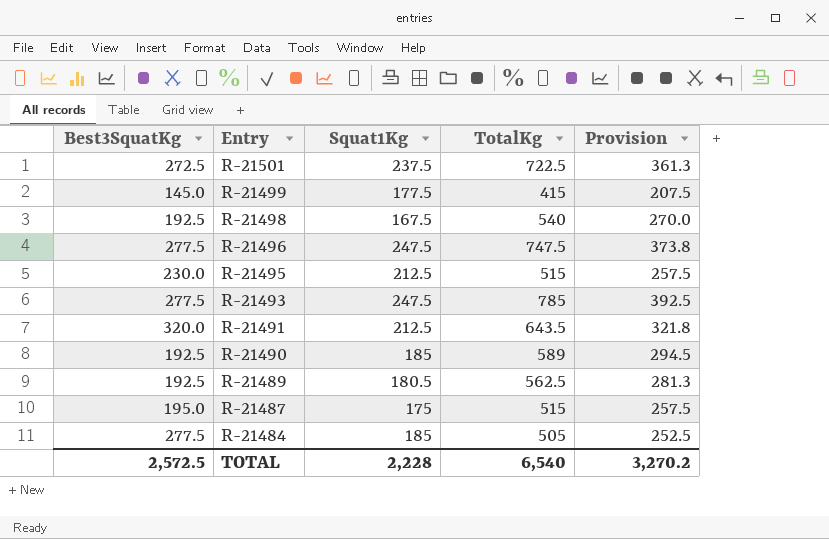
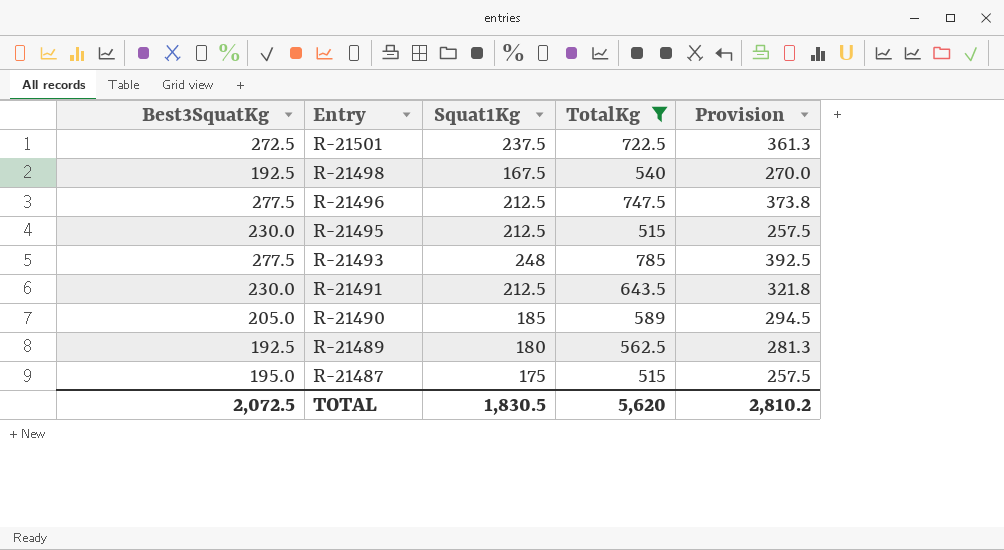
filter: none -> TotalKg >= 515
R-21496 | Squat1Kg: 247.5 -> 212.5
R-21493 | Squat1Kg: 247.5 -> 248
R-21491 | Best3SquatKg: 320.0 -> 230.0
R-21490 | Best3SquatKg: 192.5 -> 205.0
R-21489 | Squat1Kg: 180.5 -> 180
TOTAL | Best3SquatKg: 2,572.5 -> 2,072.5
TOTAL | Squat1Kg: 2,228 -> 1,830.5
TOTAL | TotalKg: 6,540 -> 5,620
TOTAL | Provision: 3,270.2 -> 2,810.2

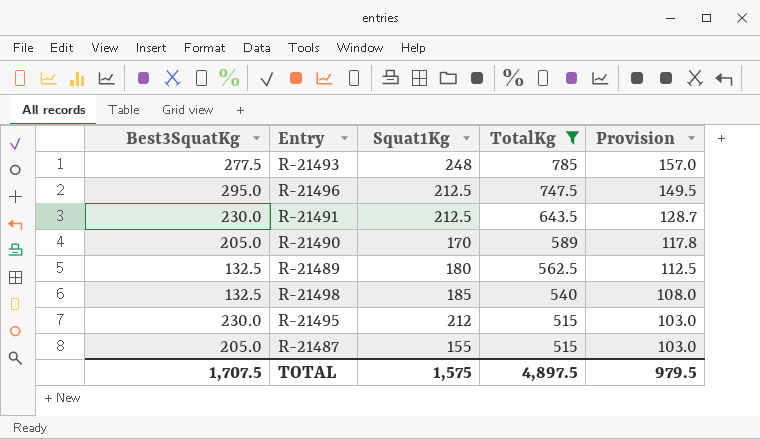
row order: Entry descending -> TotalKg descending
column Provision | formula: [TotalKg] * 0.5 -> [TotalKg] * 0.2
row R-21501: 272.5 | 237.5 | 722.5 | 361.3 -> none
R-21496 | Best3SquatKg: 277.5 -> 295.0
R-21490 | Squat1Kg: 185 -> 170
R-21489 | Best3SquatKg: 192.5 -> 132.5
R-21498 | Best3SquatKg: 192.5 -> 132.5
R-21498 | Squat1Kg: 167.5 -> 185
R-21495 | Squat1Kg: 212.5 -> 212
R-21487 | Best3SquatKg: 195.0 -> 205.0
R-21487 | Squat1Kg: 175 -> 155
TOTAL | Best3SquatKg: 2,072.5 -> 1,707.5
TOTAL | Squat1Kg: 1,830.5 -> 1,575
TOTAL | TotalKg: 5,620 -> 4,897.5
TOTAL | Provision: 2,810.2 -> 979.5

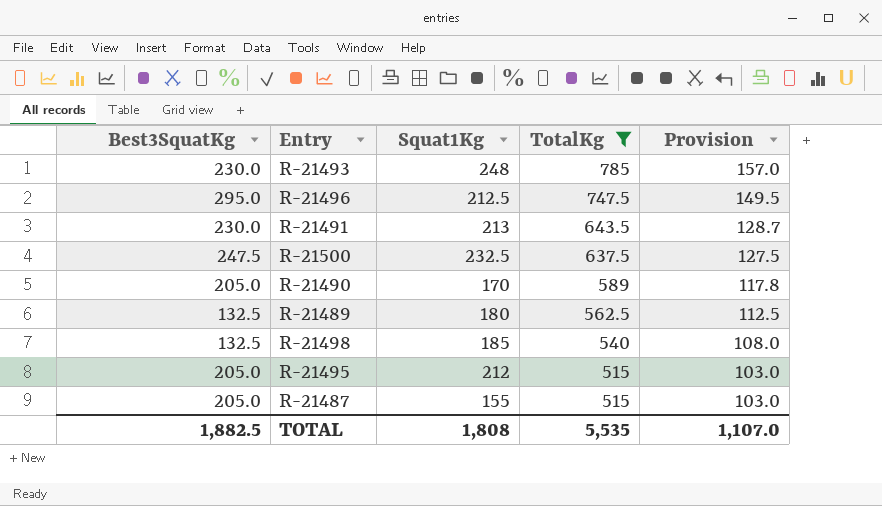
R-21493 | Best3SquatKg: 277.5 -> 230.0
R-21491 | Squat1Kg: 212.5 -> 213
row R-21500: none -> 247.5 | 232.5 | 637.5 | 127.5
R-21495 | Best3SquatKg: 230.0 -> 205.0
TOTAL | Best3SquatKg: 1,707.5 -> 1,882.5
TOTAL | Squat1Kg: 1,575 -> 1,808
TOTAL | TotalKg: 4,897.5 -> 5,535
TOTAL | Provision: 979.5 -> 1,107.0

